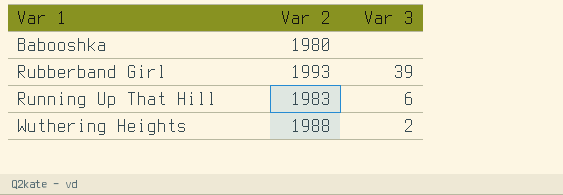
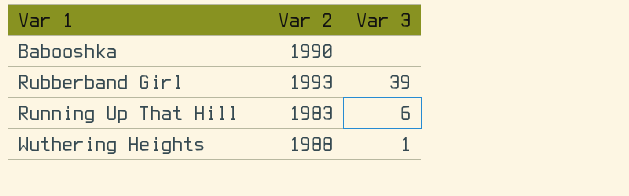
Babooshka | Var 2: 1980 -> 1990
Wuthering Heights | Var 3: 2 -> 1

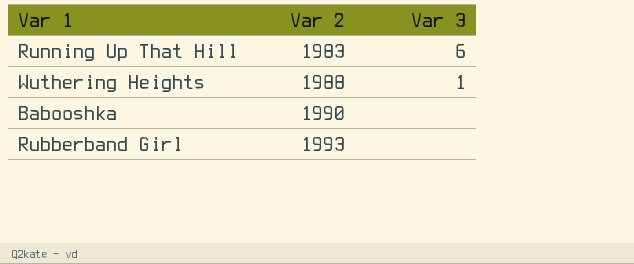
row order: Var 1 ascending -> Var 2 ascending
Rubberband Girl | Var 3: 39 -> none

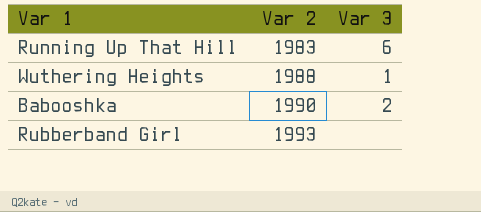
Babooshka | Var 3: none -> 2

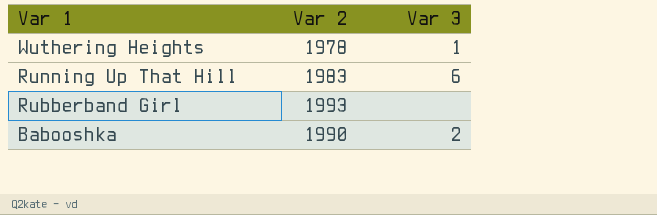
row order: Var 2 ascending -> Var 1 descending
Wuthering Heights | Var 2: 1988 -> 1978

